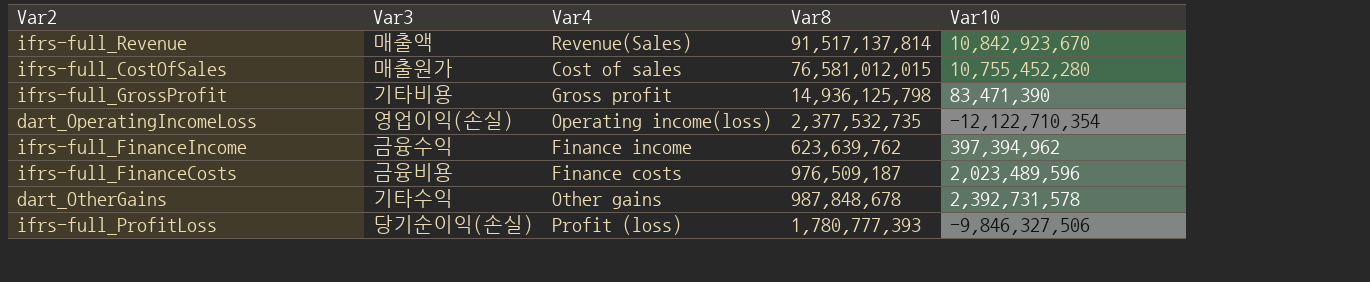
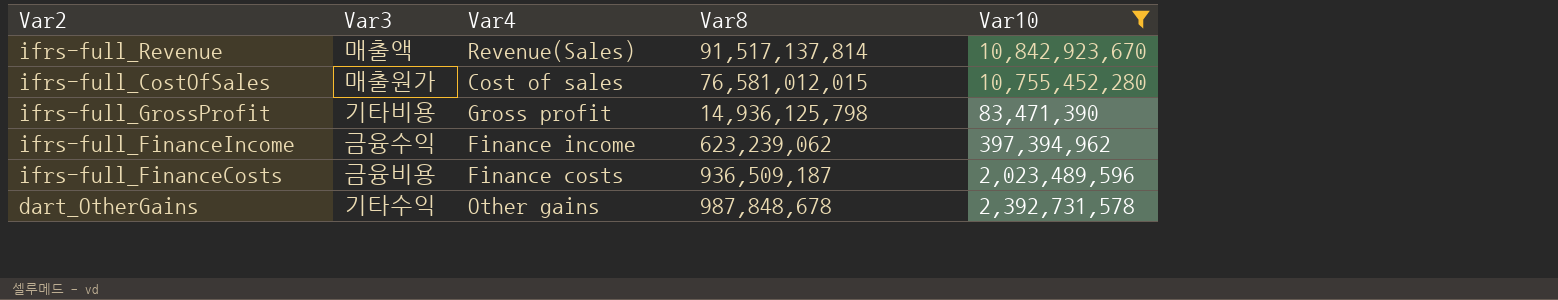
filter: none -> Var10 >= 83,471,390
ifrs-full_FinanceIncome | Var8: 623,639,762 -> 623,239,062
ifrs-full_FinanceCosts | Var8: 976,509,187 -> 936,509,187

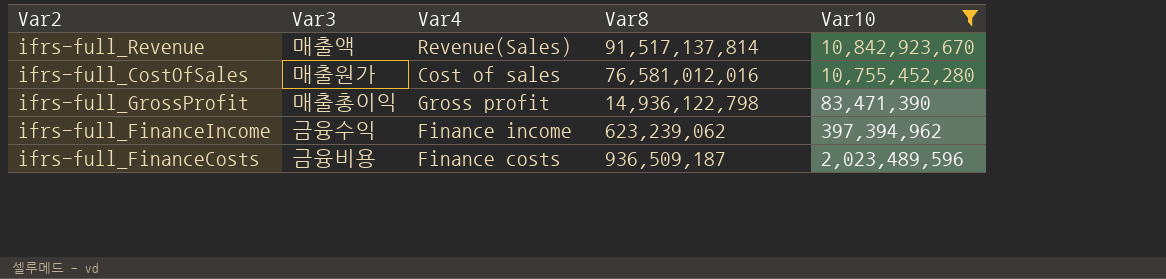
row dart_OtherGains: 기타수익 | Other gains | 987,848,678 | 2,392,731,578 -> none
ifrs-full_CostOfSales | Var8: 76,581,012,015 -> 76,581,012,016
ifrs-full_GrossProfit | Var3: 기타비용 -> 매출총이익
ifrs-full_GrossProfit | Var8: 14,936,125,798 -> 14,936,122,798

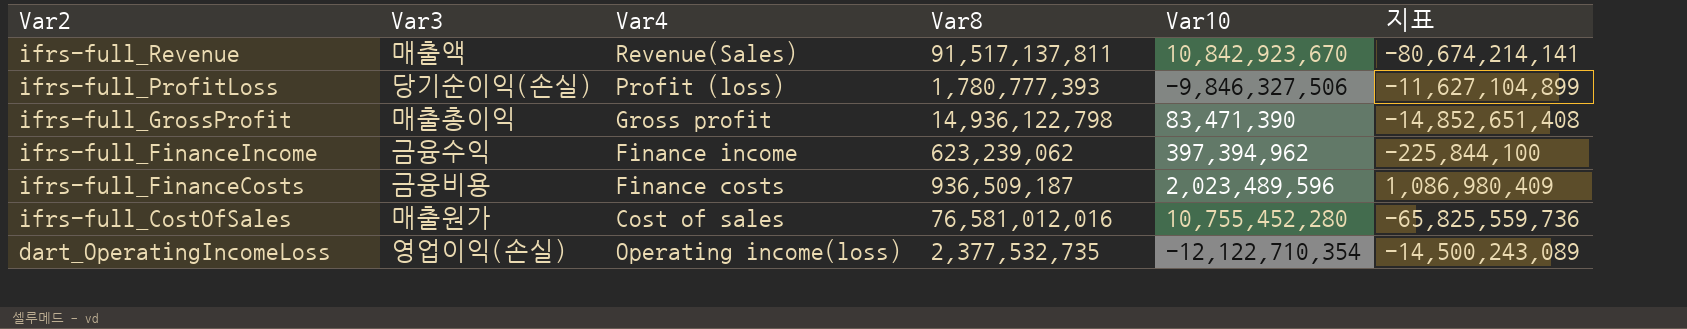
filter: Var10 >= 83,471,390 -> none
row order: none -> Var2 descending
column 지표 | formula: none -> [Var10] - [Var8]
ifrs-full_Revenue | Var8: 91,517,137,814 -> 91,517,137,811

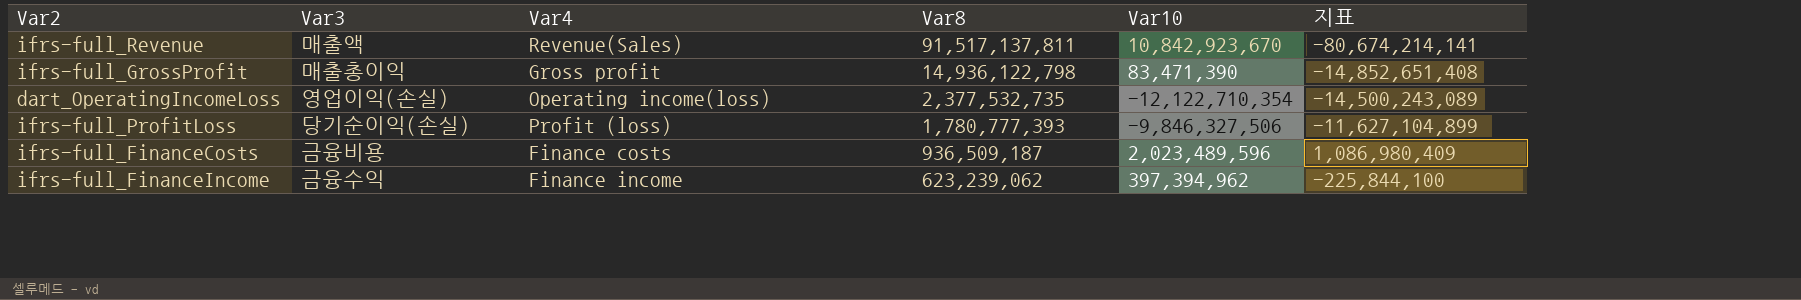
row order: Var2 descending -> Var8 descending
row ifrs-full_CostOfSales: 매출원가 | Cost of sales | 76,581,012,016 | 10,755,452,280 | -65,825,559,736 -> none

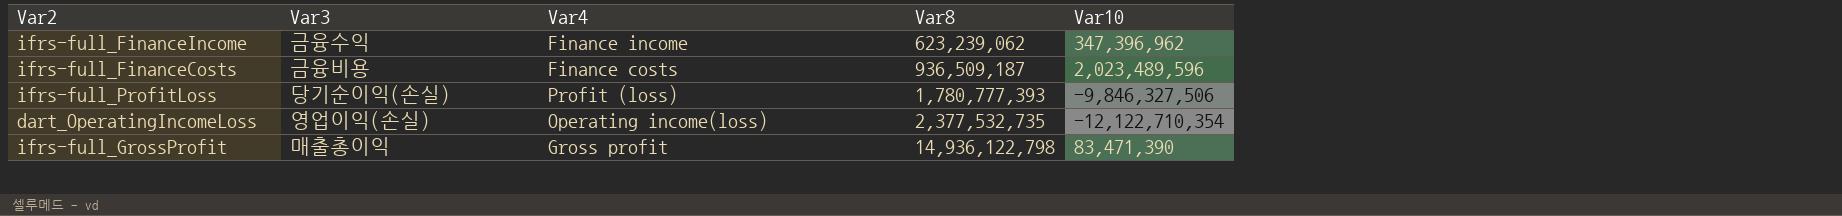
row order: Var8 descending -> Var8 ascending
column 지표 | formula: [Var10] - [Var8] -> none
row ifrs-full_Revenue: 매출액 | Revenue(Sales) | 91,517,137,811 | 10,842,923,670 | -80,674,214,141 -> none
ifrs-full_FinanceIncome | Var10: 397,394,962 -> 347,396,962

